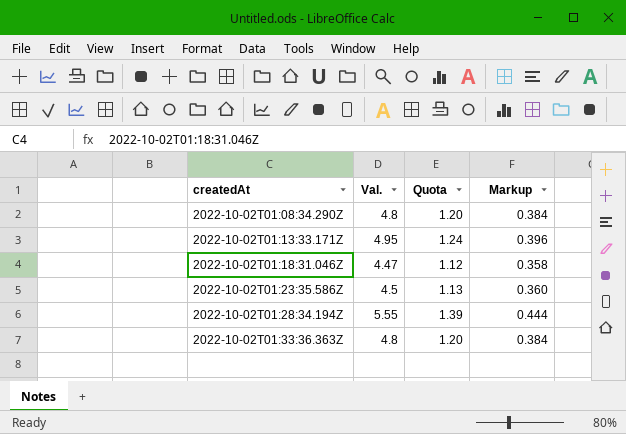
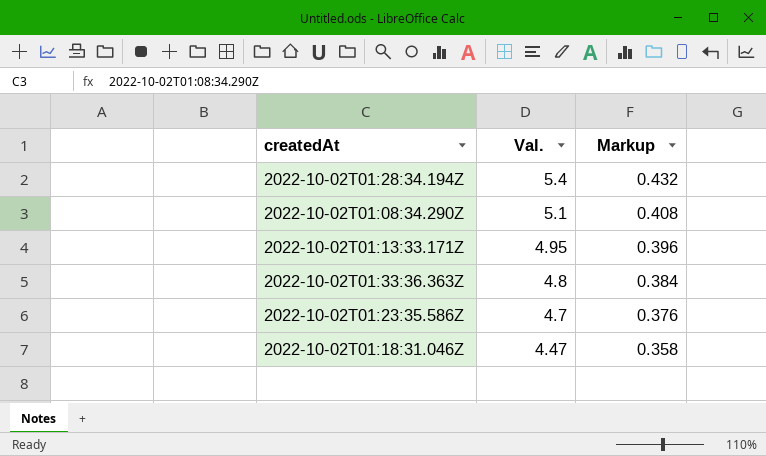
row order: createdAt ascending -> Val. descending
column Quota | formula: [Val.] * 0.25 -> none
2022-10-02T01:28:34.194Z | Val.: 5.55 -> 5.4
2022-10-02T01:28:34.194Z | Markup: 0.444 -> 0.432
2022-10-02T01:08:34.290Z | Val.: 4.8 -> 5.1
2022-10-02T01:08:34.290Z | Markup: 0.384 -> 0.408
2022-10-02T01:23:35.586Z | Val.: 4.5 -> 4.7
2022-10-02T01:23:35.586Z | Markup: 0.360 -> 0.376

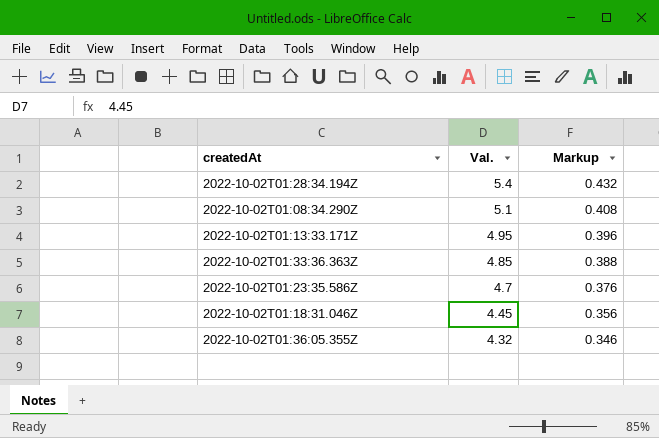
2022-10-02T01:33:36.363Z | Val.: 4.8 -> 4.85
2022-10-02T01:33:36.363Z | Markup: 0.384 -> 0.388
2022-10-02T01:18:31.046Z | Val.: 4.47 -> 4.45
2022-10-02T01:18:31.046Z | Markup: 0.358 -> 0.356
row 2022-10-02T01:36:05.355Z: none -> 4.32 | 0.346

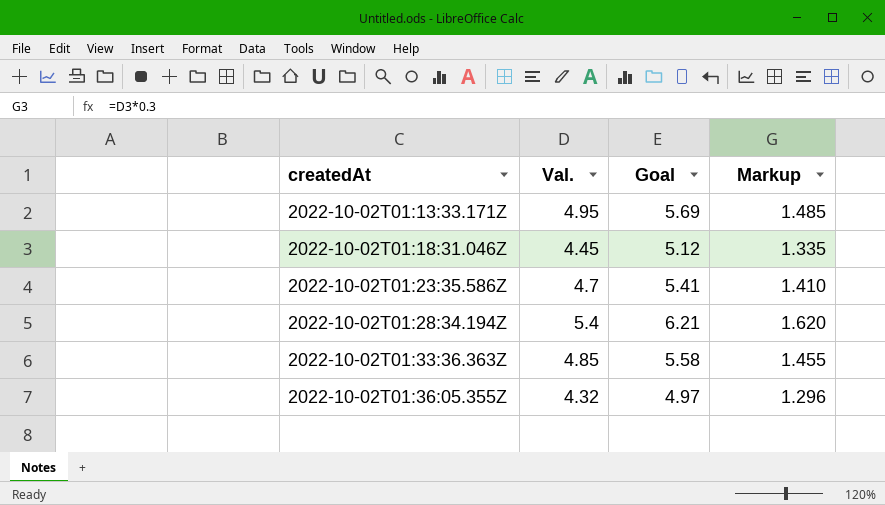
row order: Val. descending -> createdAt ascending
column Goal | formula: none -> [Val.] * 1.15
column Markup | formula: [Val.] * 0.08 -> [Val.] * 0.3
row 2022-10-02T01:08:34.290Z: 5.1 | 0.408 -> none

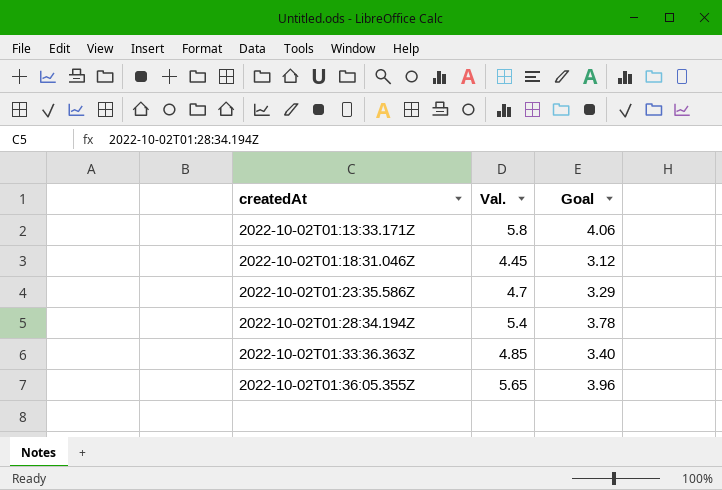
column Markup | formula: [Val.] * 0.3 -> none
column Goal | formula: [Val.] * 1.15 -> [Val.] * 0.7
2022-10-02T01:13:33.171Z | Val.: 4.95 -> 5.8
2022-10-02T01:36:05.355Z | Val.: 4.32 -> 5.65

